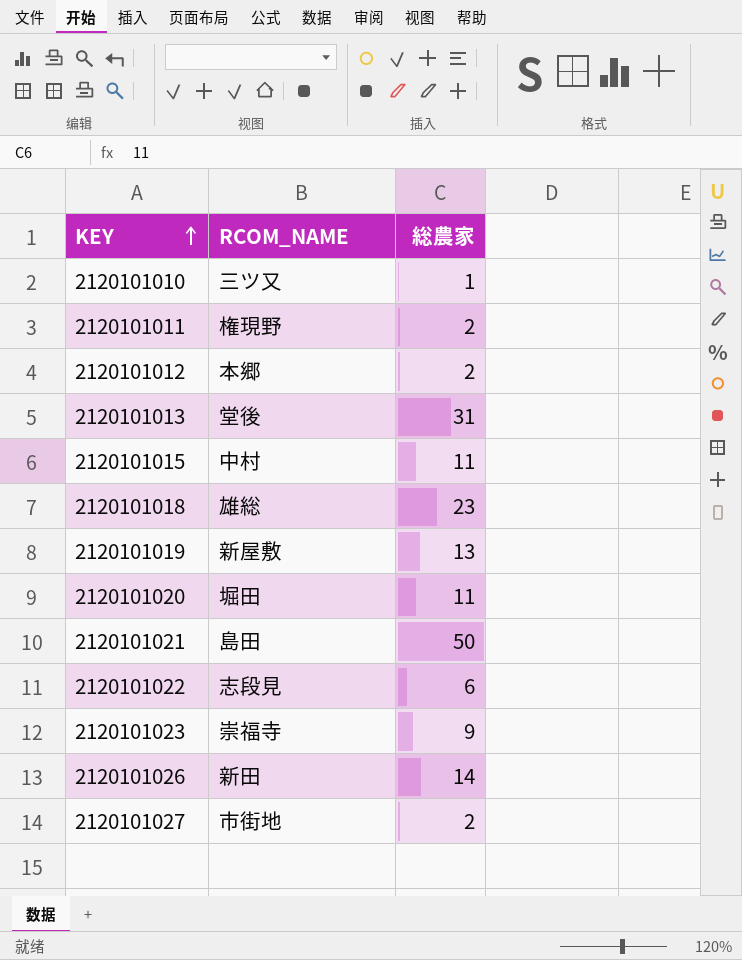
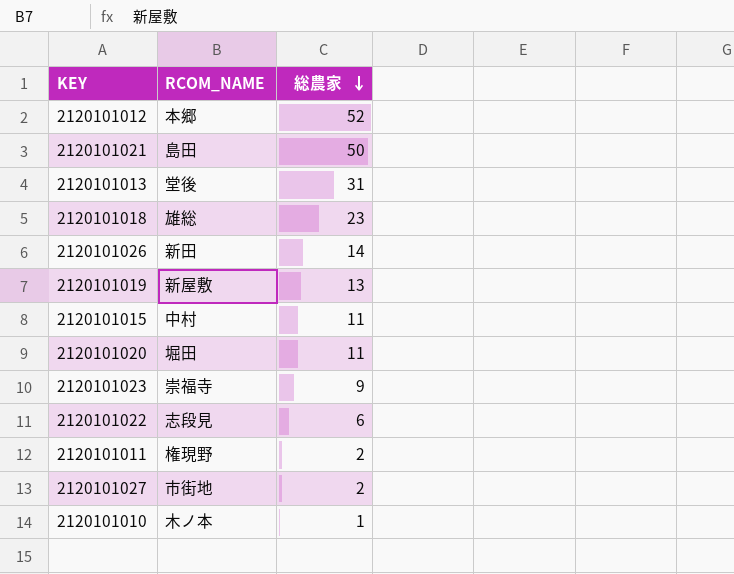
row order: KEY ascending -> 総農家 descending
2120101012 | 総農家: 2 -> 52
2120101010 | RCOM_NAME: 三ツ又 -> 木ノ本

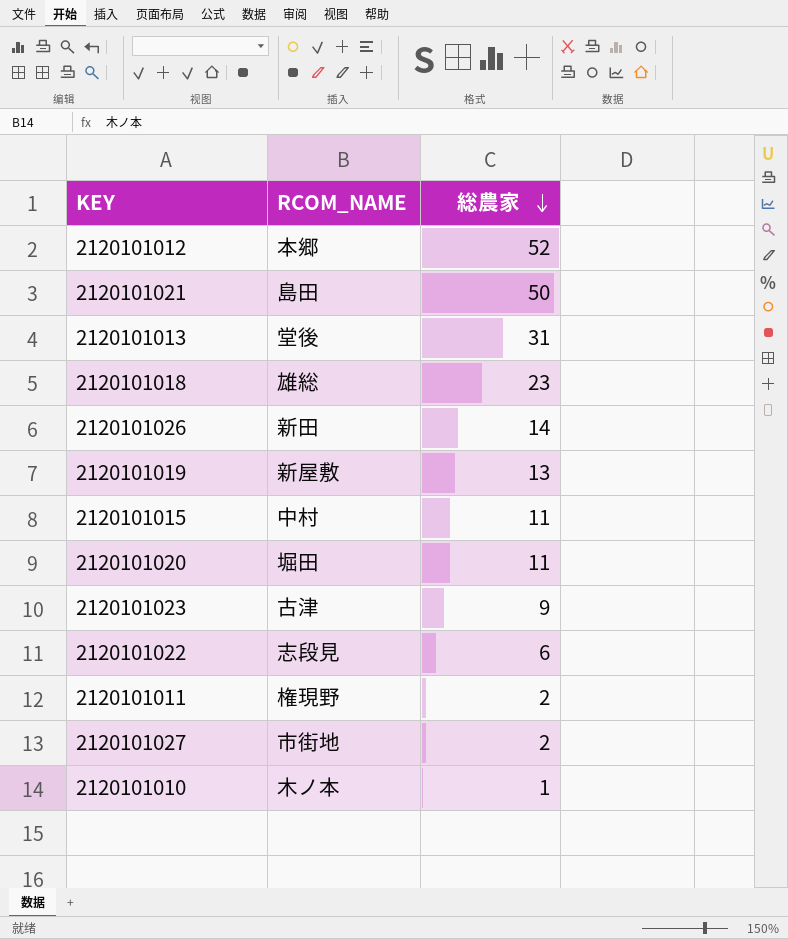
2120101023 | RCOM_NAME: 崇福寺 -> 古津

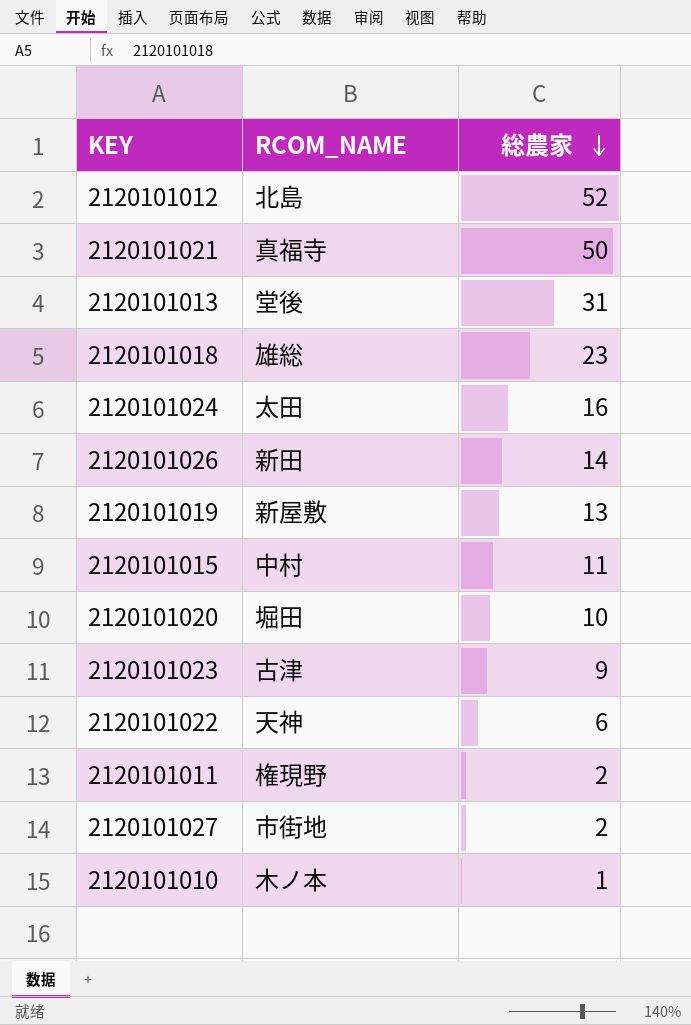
2120101012 | RCOM_NAME: 本郷 -> 北島
2120101021 | RCOM_NAME: 島田 -> 真福寺
row 2120101024: none -> 太田 | 16
2120101020 | 総農家: 11 -> 10
2120101022 | RCOM_NAME: 志段見 -> 天神

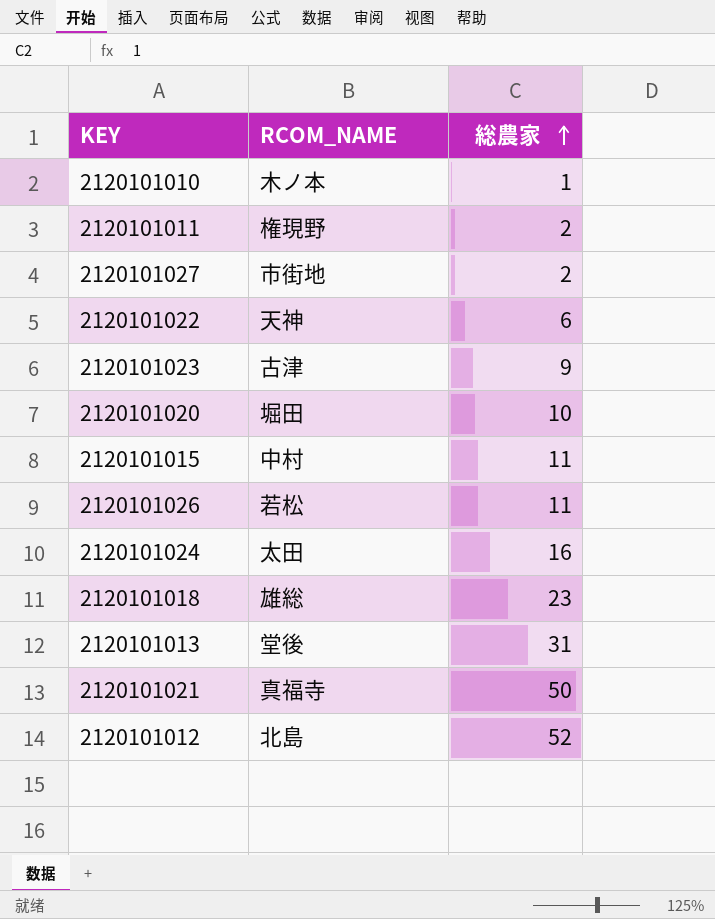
row order: 総農家 descending -> 総農家 ascending
row 2120101019: 新屋敷 | 13 -> none
2120101026 | RCOM_NAME: 新田 -> 若松
2120101026 | 総農家: 14 -> 11

